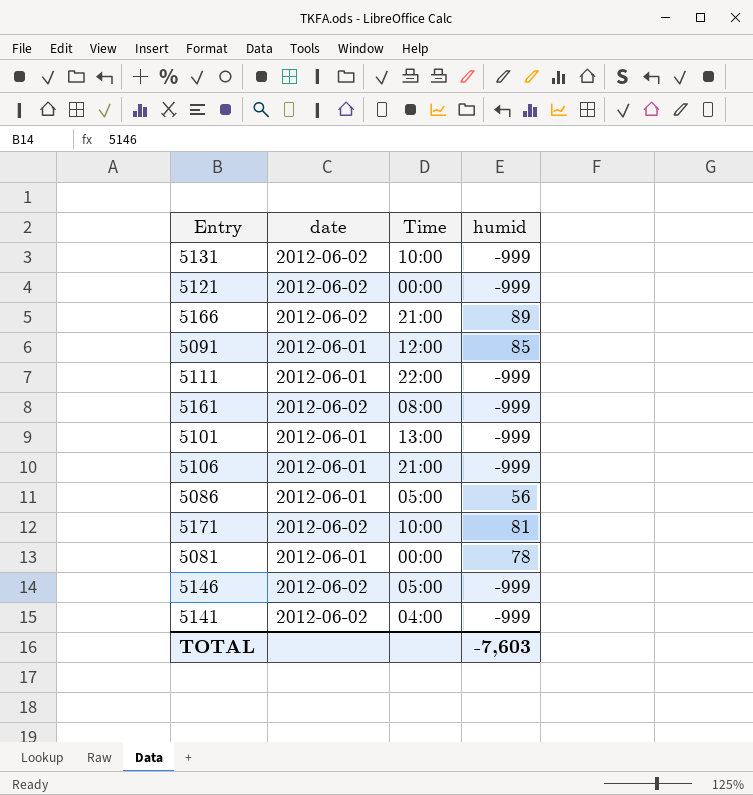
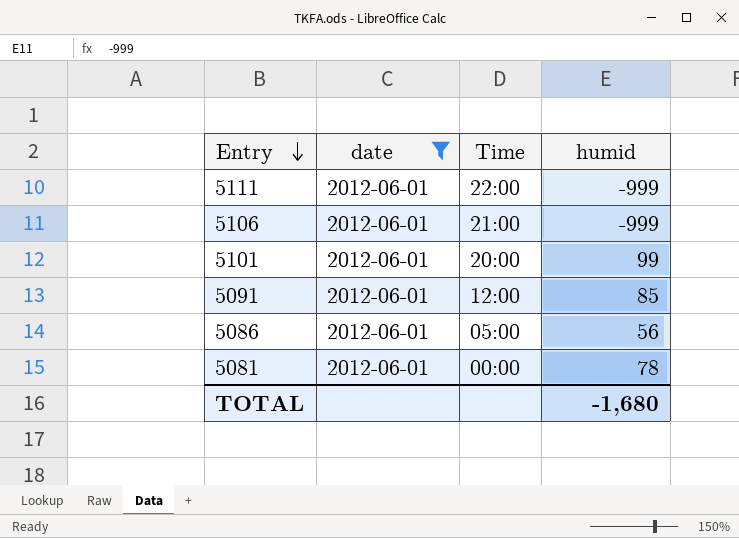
filter: none -> date = 2012-06-01
row order: none -> Entry descending
5101 | Time: 13:00 -> 20:00
5101 | humid: -999 -> 99
TOTAL | humid: -7,603 -> -1,680

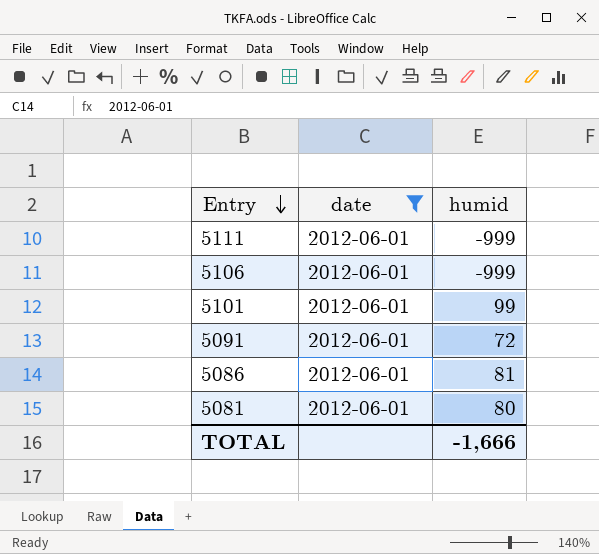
column Time | position: 3 -> none
5091 | humid: 85 -> 72
5086 | humid: 56 -> 81
5081 | humid: 78 -> 80
TOTAL | humid: -1,680 -> -1,666

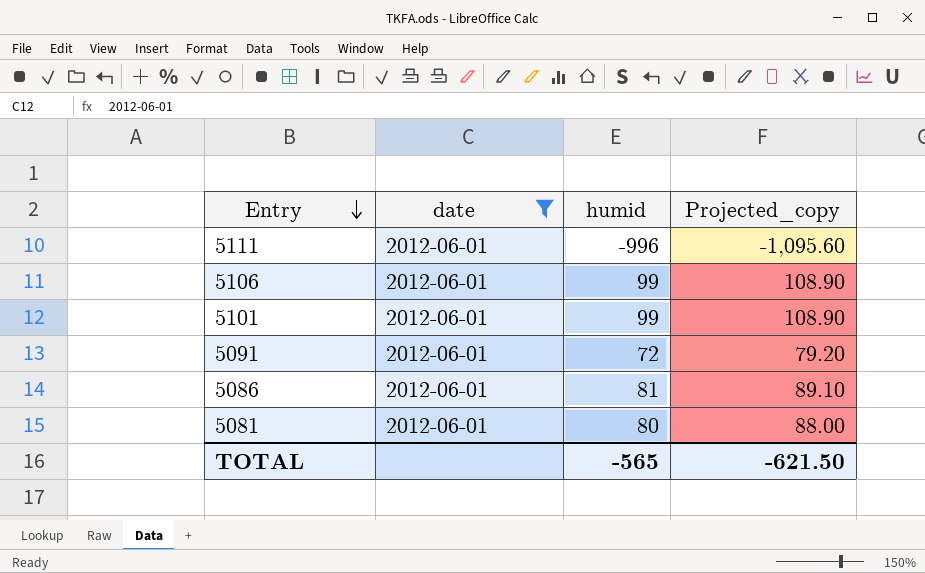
column Projected_copy | formula: none -> [humid] * 1.1
5111 | humid: -999 -> -996
5106 | humid: -999 -> 99
TOTAL | humid: -1,666 -> -565

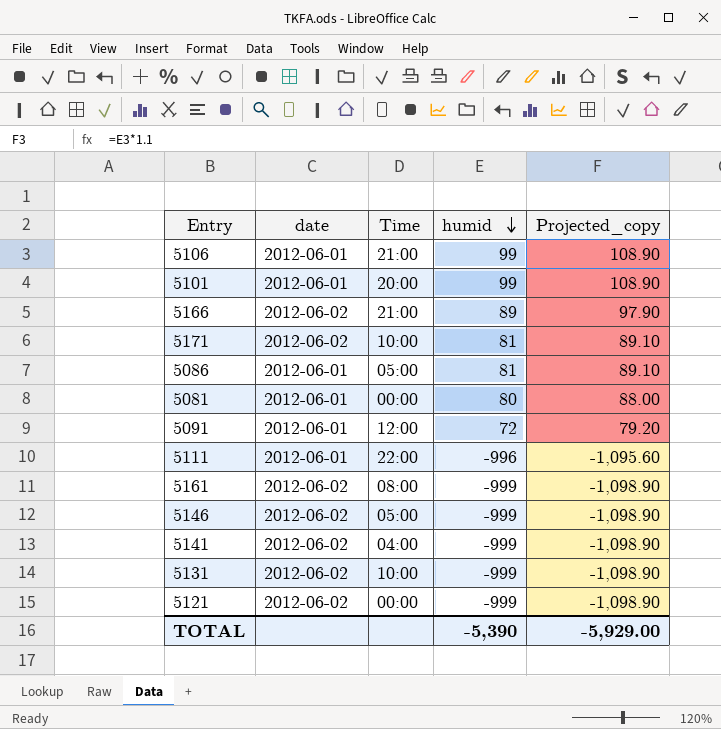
filter: date = 2012-06-01 -> none
row order: Entry descending -> humid descending
column Time | position: none -> 3
TOTAL | humid: -565 -> -5,390
TOTAL | Projected_copy: -621.50 -> -5,929.00

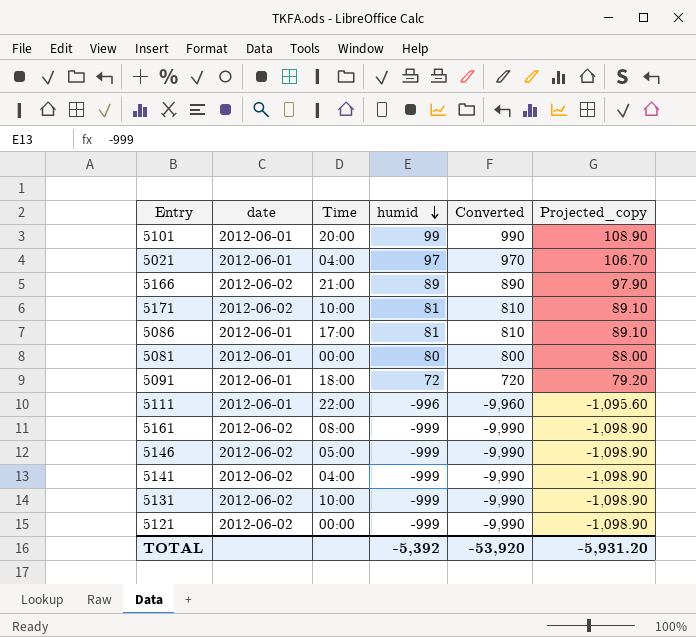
column Converted | formula: none -> [humid] * 10
row 5106: 2012-06-01 | 21:00 | 99 | 108.90 -> none
row 5021: none -> 2012-06-01 | 04:00 | 97 | 970 | 106.70
5086 | Time: 05:00 -> 17:00
5091 | Time: 12:00 -> 18:00
TOTAL | humid: -5,390 -> -5,392
TOTAL | Projected_copy: -5,929.00 -> -5,931.20

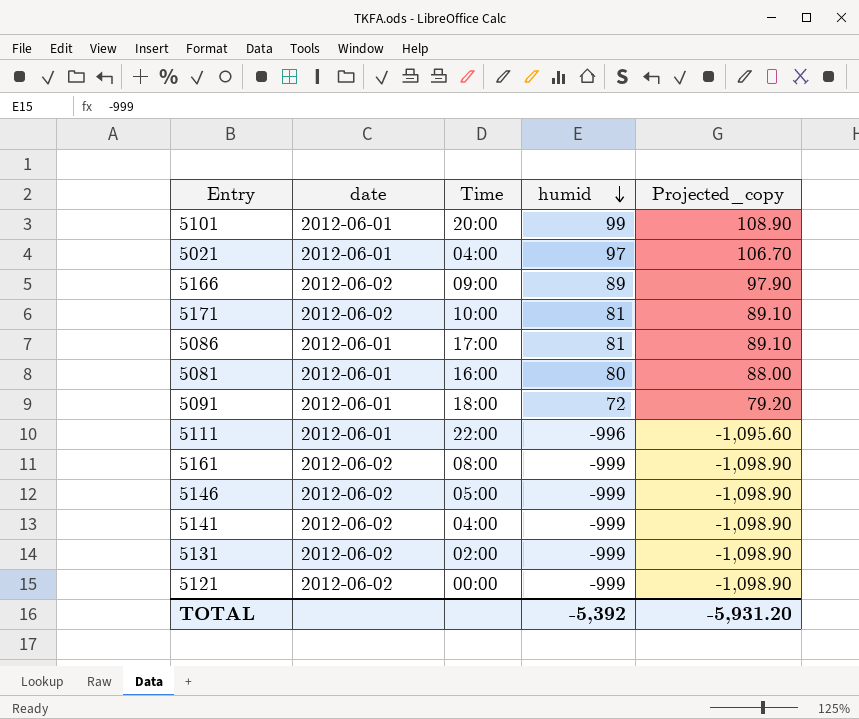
column Converted | formula: [humid] * 10 -> none
5166 | Time: 21:00 -> 09:00
5081 | Time: 00:00 -> 16:00
5131 | Time: 10:00 -> 02:00

